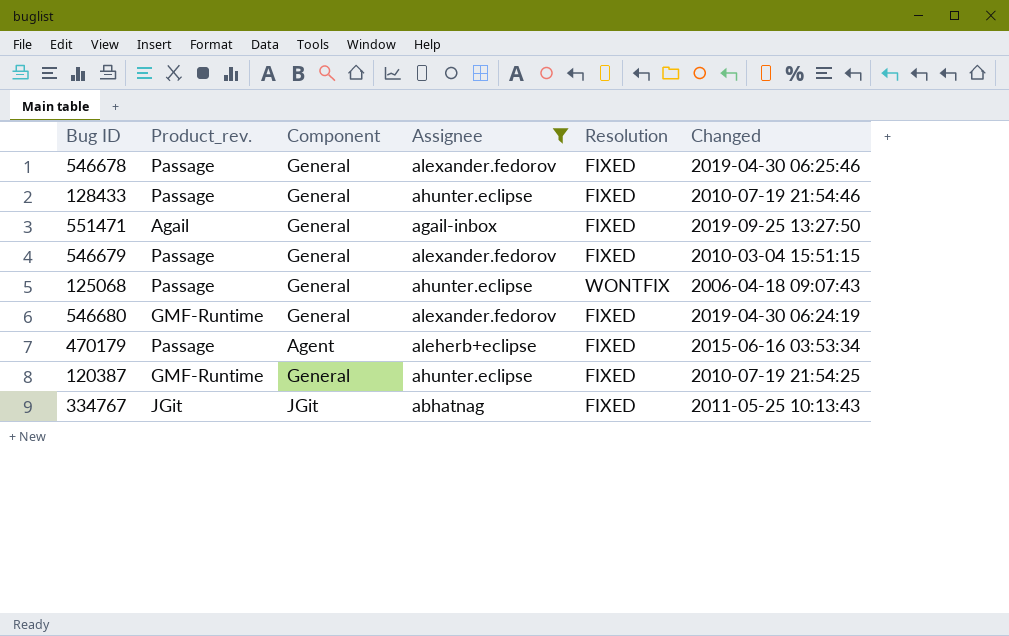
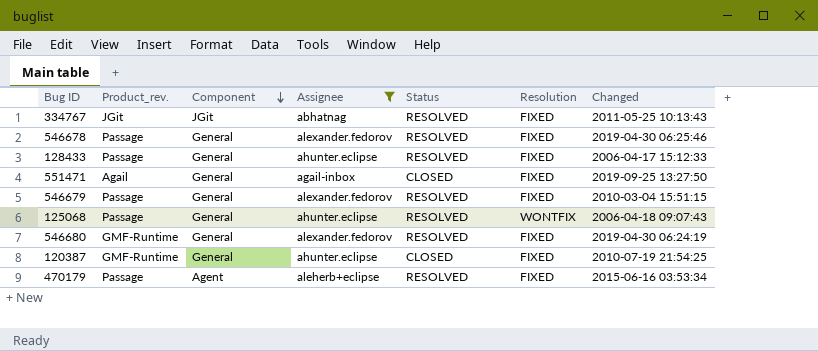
row order: none -> Component descending
column Status | position: none -> 5
128433 | Changed: 2010-07-19 21:54:46 -> 2006-04-17 15:12:33

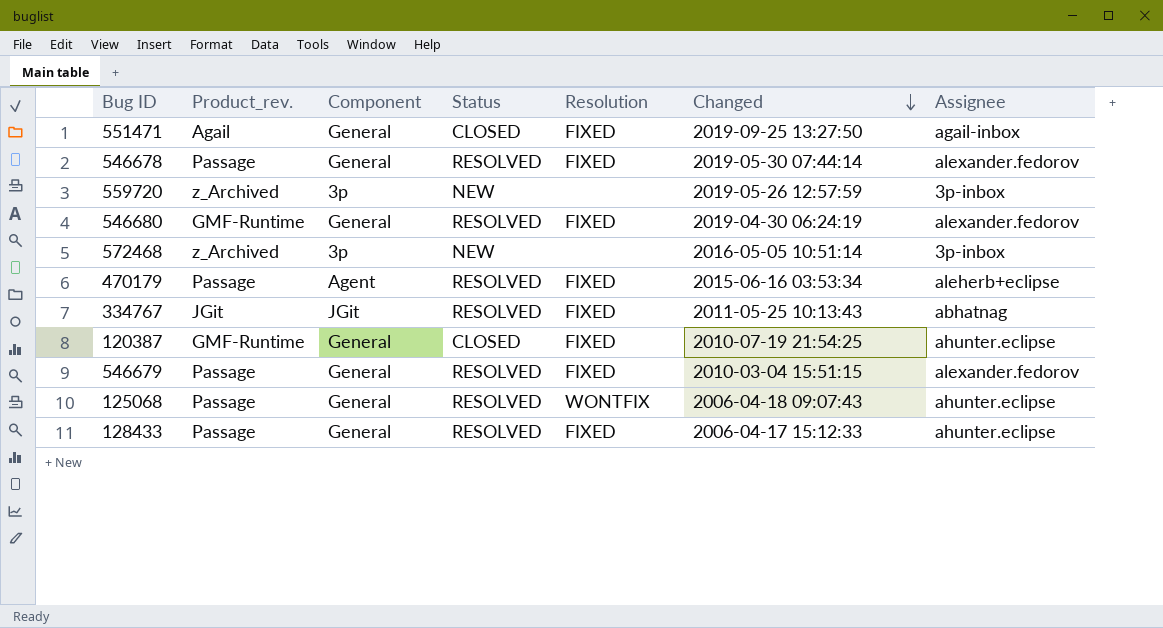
filter: Assignee != 3p-inbox -> none
row order: Component descending -> Changed descending
column Assignee | position: 4 -> 7
546678 | Changed: 2019-04-30 06:25:46 -> 2019-05-30 07:44:14

